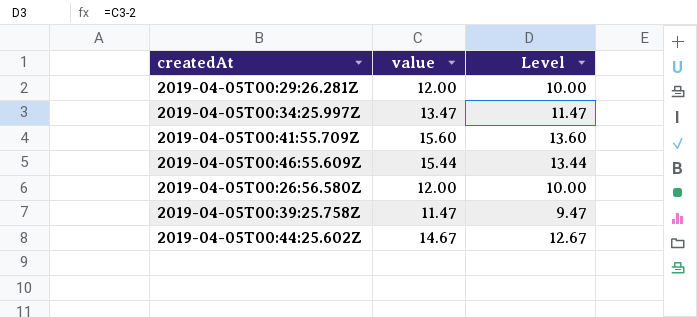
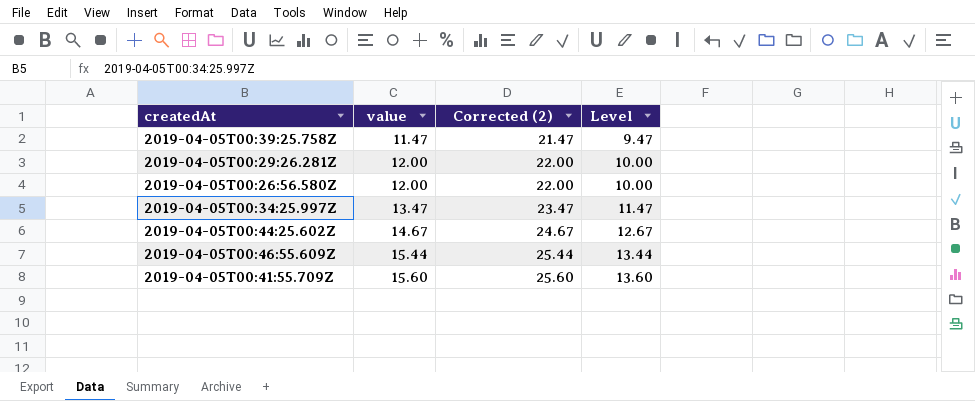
row order: none -> value ascending
column Corrected (2) | formula: none -> [value] + 10

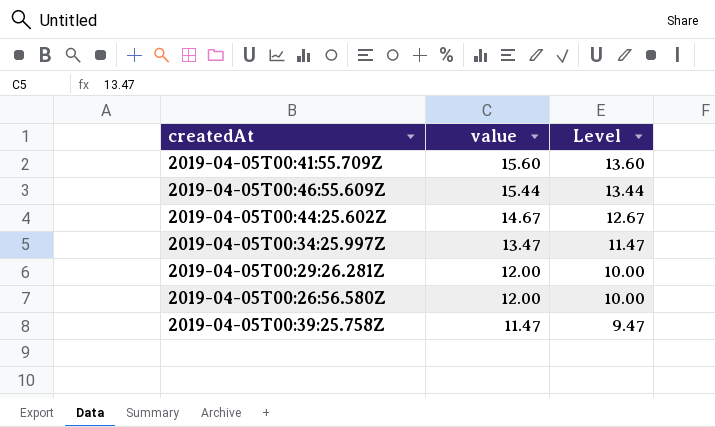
row order: value ascending -> value descending
column Corrected (2) | formula: [value] + 10 -> none

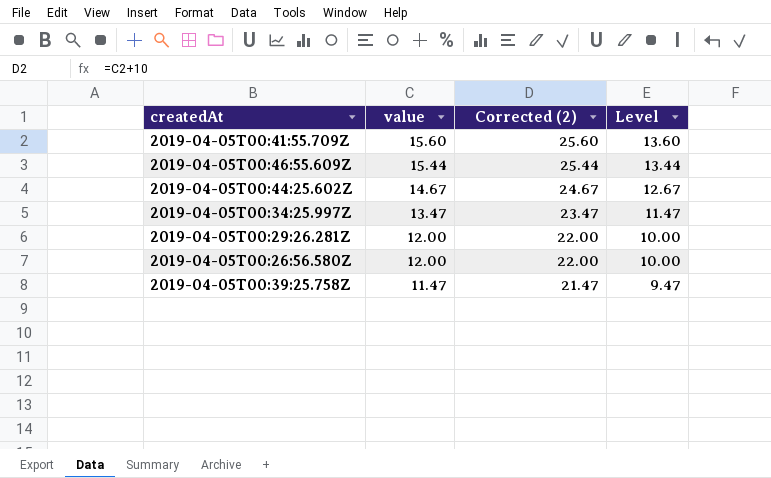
column Corrected (2) | formula: none -> [value] + 10

